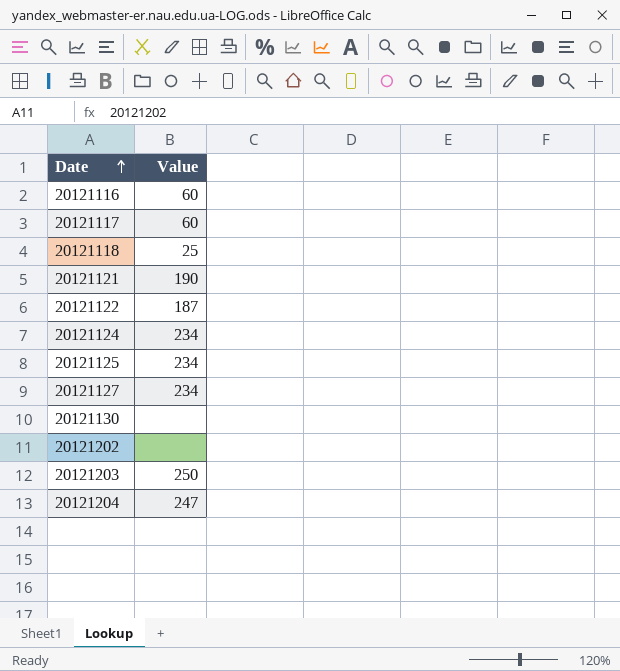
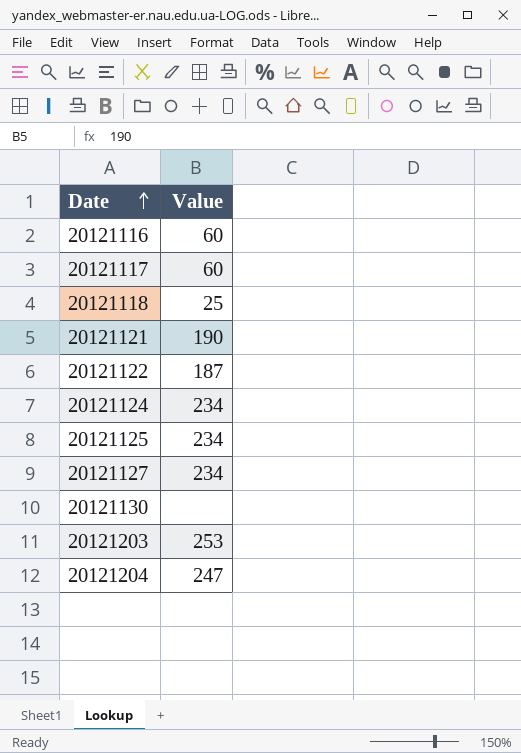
row 20121202: none -> none
20121203 | Value: 250 -> 253

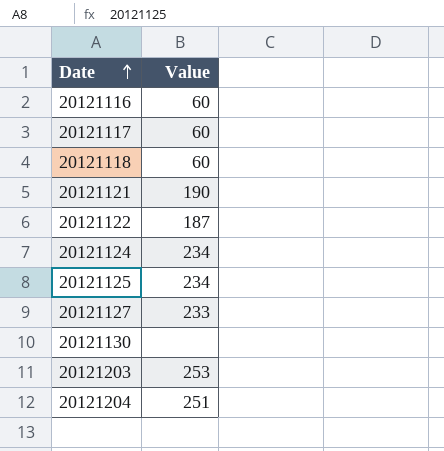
20121118 | Value: 25 -> 60
20121127 | Value: 234 -> 233
20121204 | Value: 247 -> 251

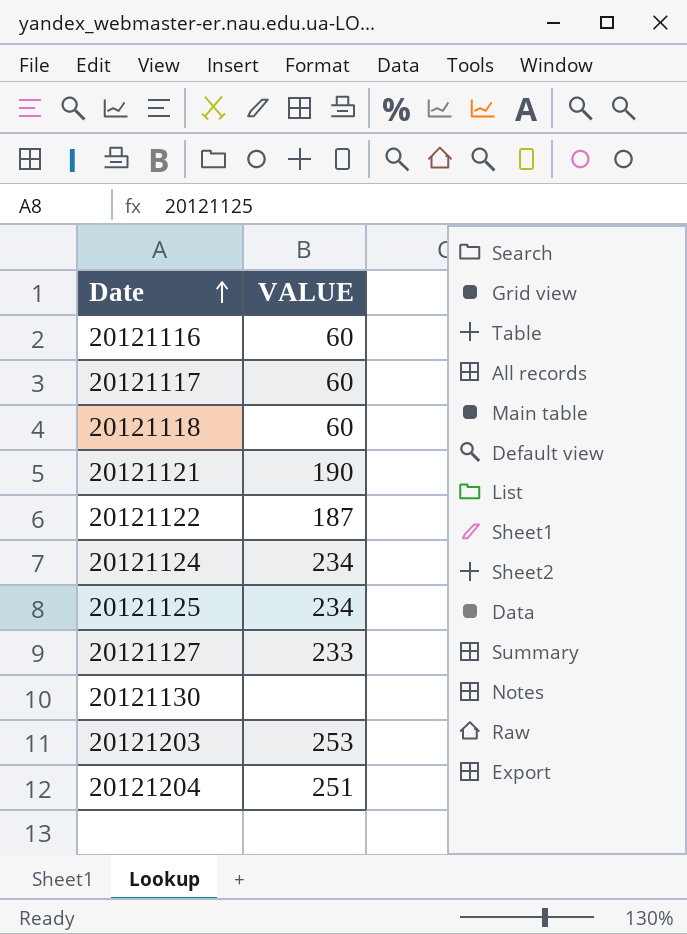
column name: Value -> VALUE

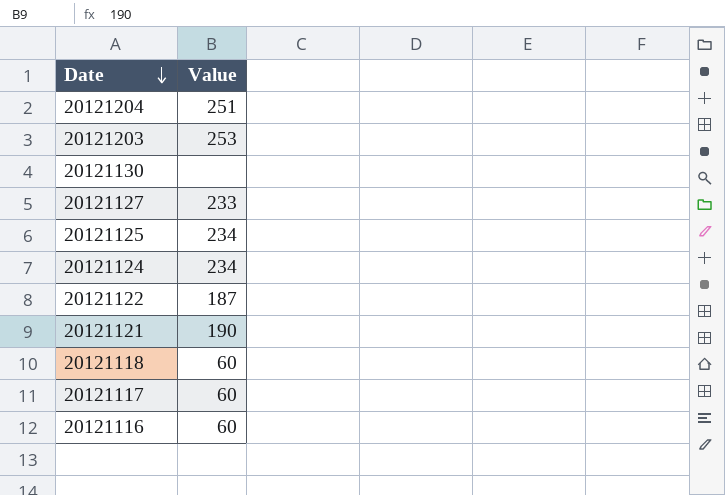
row order: Date ascending -> Date descending
column name: VALUE -> Value

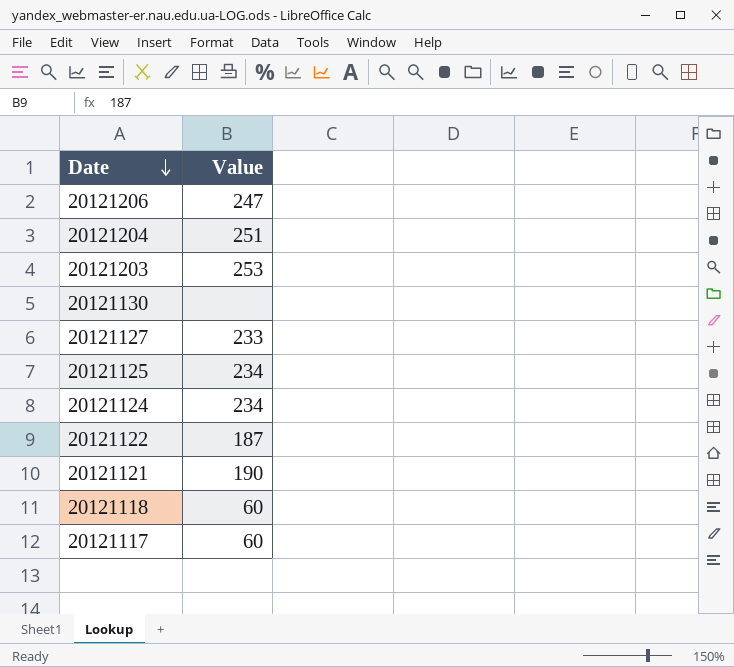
row 20121116: 60 -> none
row 20121206: none -> 247

